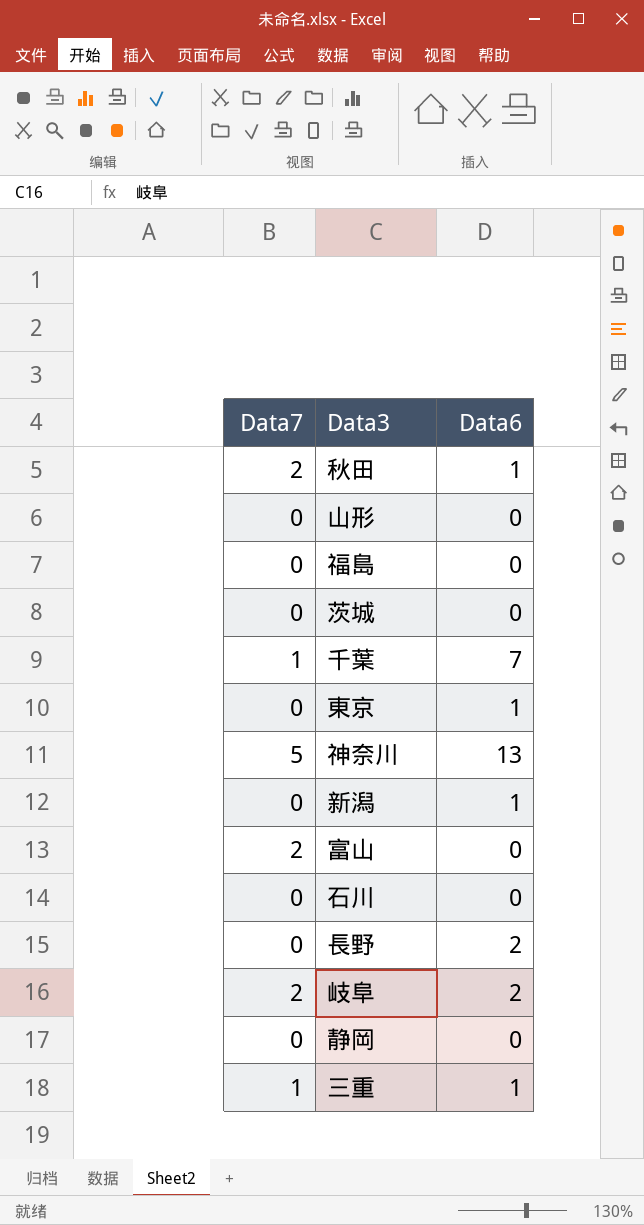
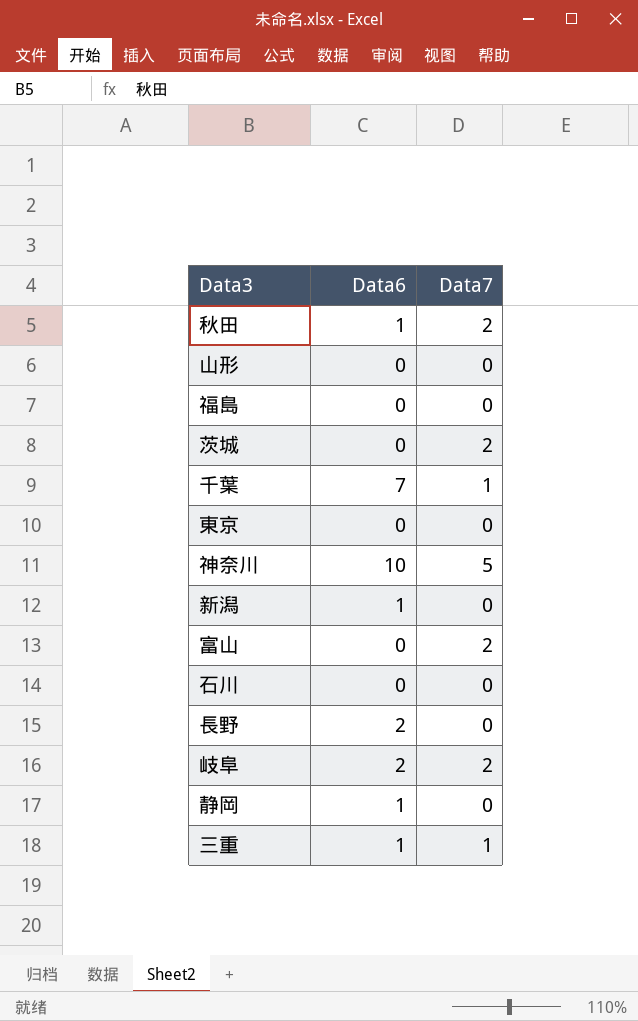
column Data7 | position: 1 -> 3
茨城 | Data7: 0 -> 2
東京 | Data6: 1 -> 0
神奈川 | Data6: 13 -> 10
静岡 | Data6: 0 -> 1

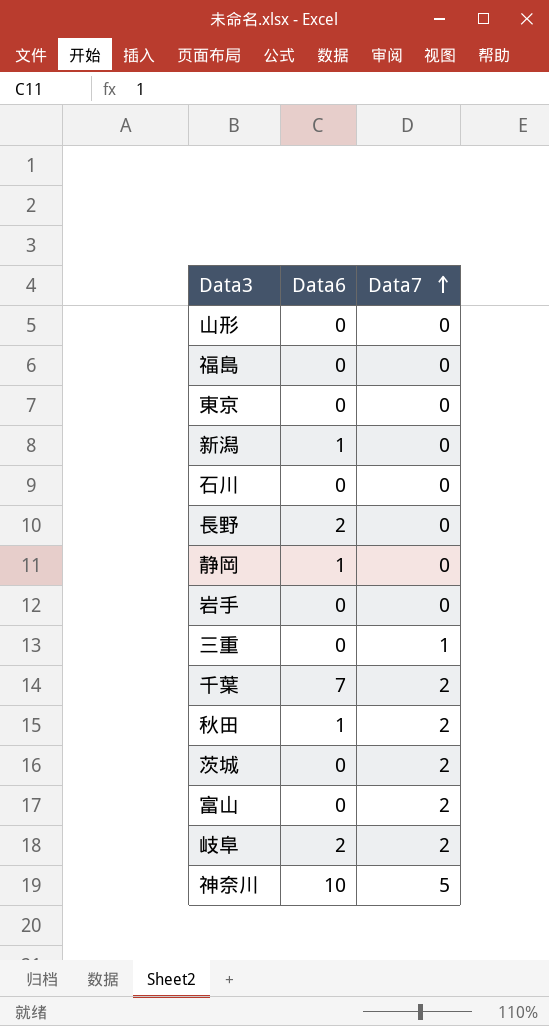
row order: none -> Data7 ascending
row 岩手: none -> 0 | 0
三重 | Data6: 1 -> 0
千葉 | Data7: 1 -> 2

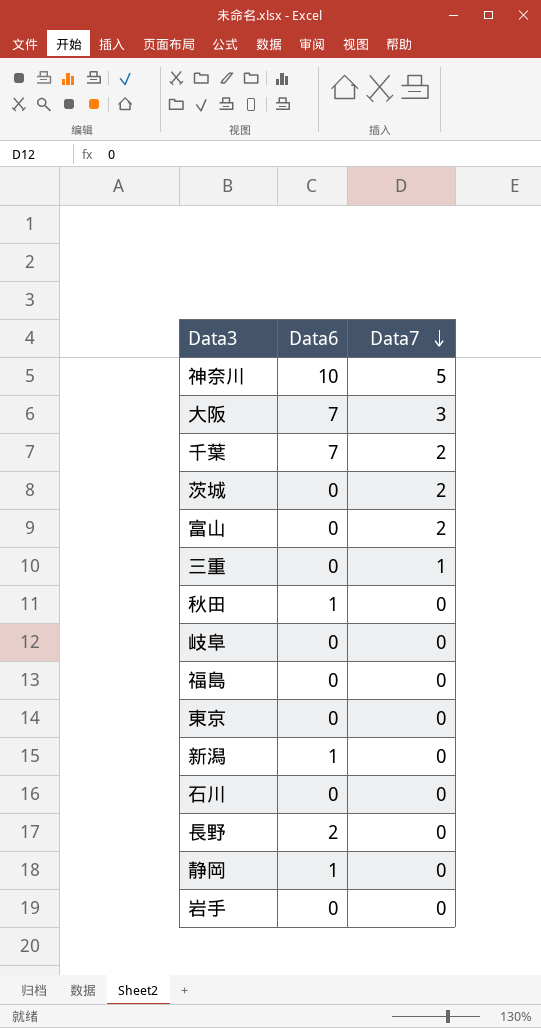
row order: Data7 ascending -> Data7 descending
row 山形: 0 | 0 -> none
row 大阪: none -> 7 | 3
秋田 | Data7: 2 -> 0
岐阜 | Data6: 2 -> 0
岐阜 | Data7: 2 -> 0

